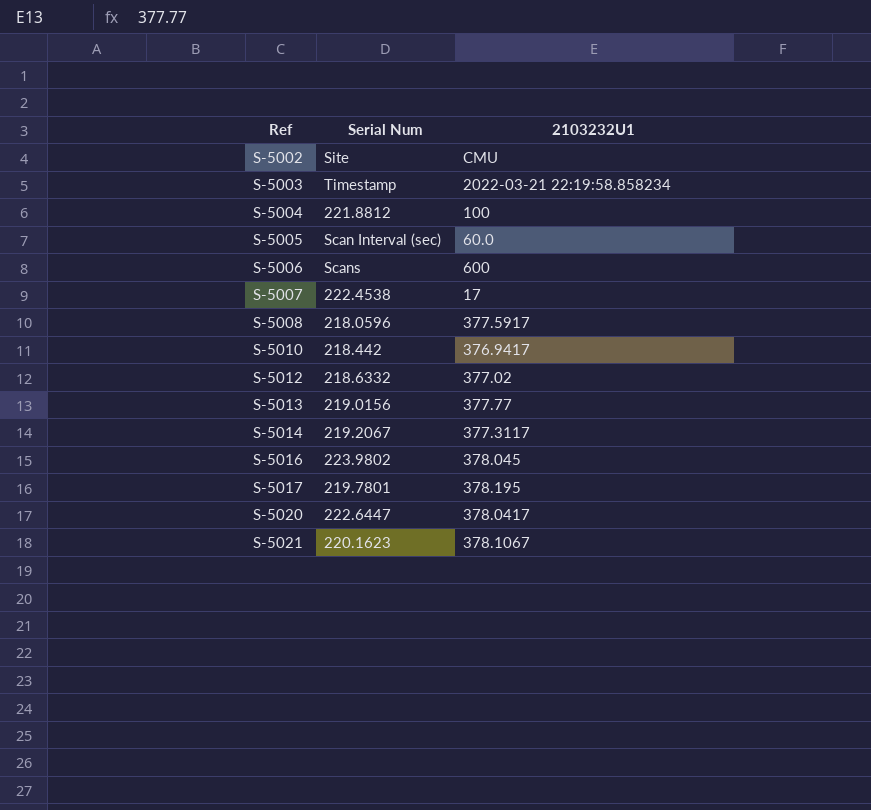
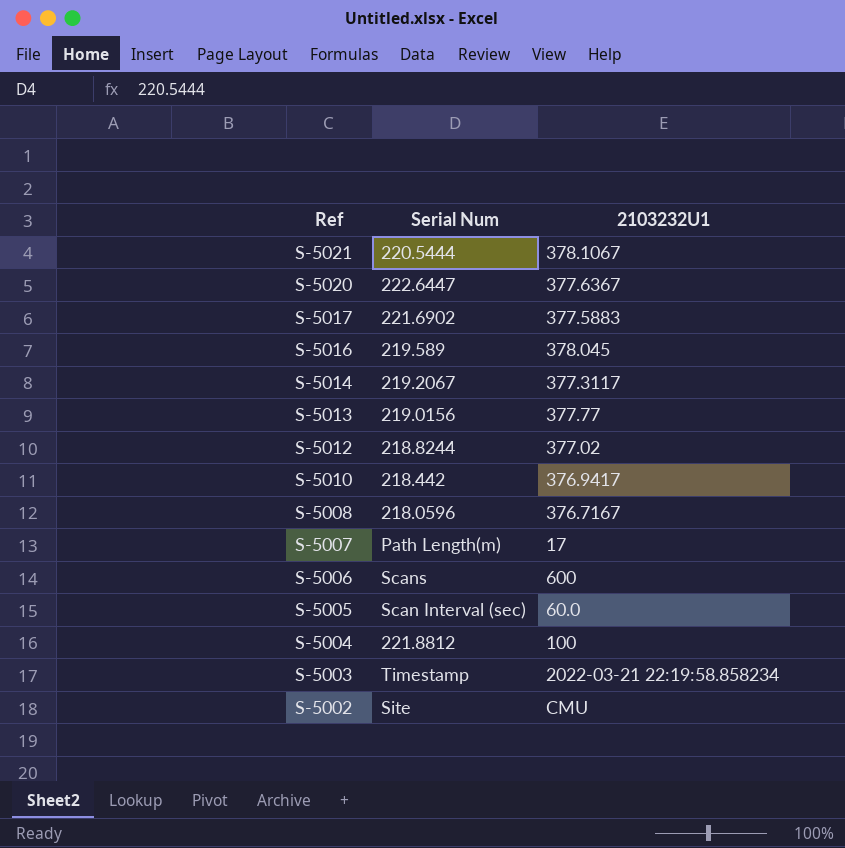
row order: Ref ascending -> Ref descending
S-5021 | Serial Num: 220.1623 -> 220.5444
S-5020 | 2103232U1: 378.0417 -> 377.6367
S-5017 | Serial Num: 219.7801 -> 221.6902
S-5017 | 2103232U1: 378.195 -> 377.5883
S-5016 | Serial Num: 223.9802 -> 219.589
S-5012 | Serial Num: 218.6332 -> 218.8244
S-5008 | 2103232U1: 377.5917 -> 376.7167
S-5007 | Serial Num: 222.4538 -> Path Length(m)

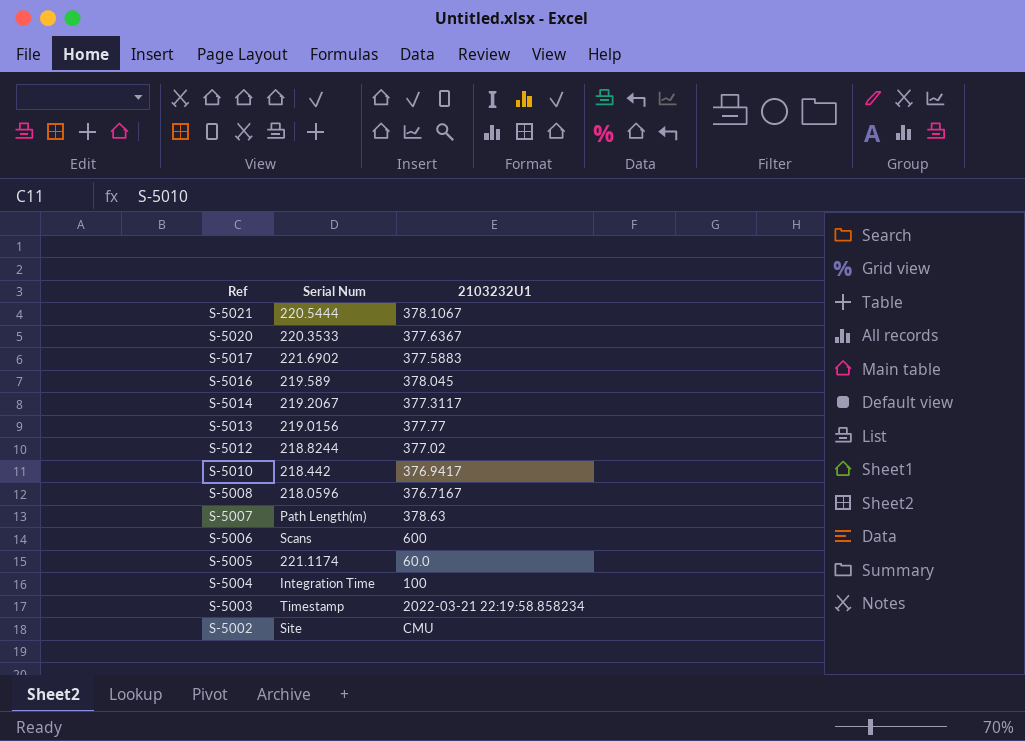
S-5020 | Serial Num: 222.6447 -> 220.3533
S-5007 | 2103232U1: 17 -> 378.63
S-5005 | Serial Num: Scan Interval (sec) -> 221.1174
S-5004 | Serial Num: 221.8812 -> Integration Time

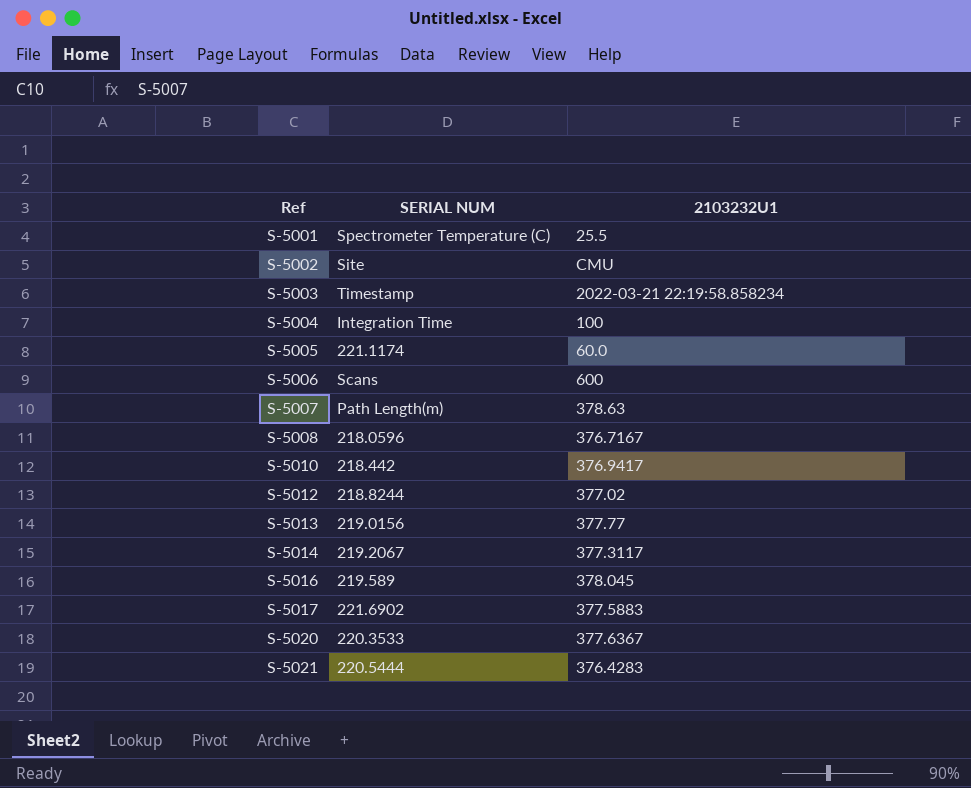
row order: Ref descending -> Ref ascending
column name: Serial Num -> SERIAL NUM
row S-5001: none -> Spectrometer Temperature (C) | 25.5
S-5021 | 2103232U1: 378.1067 -> 376.4283

